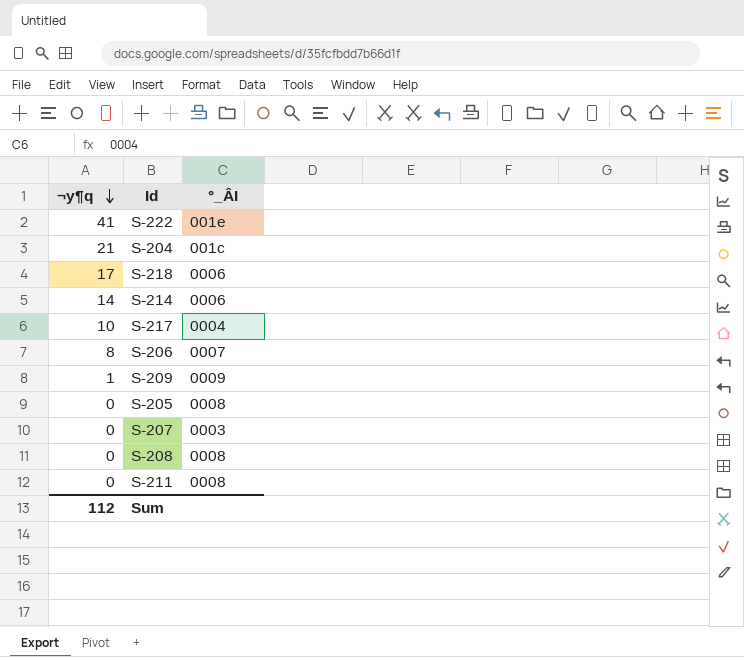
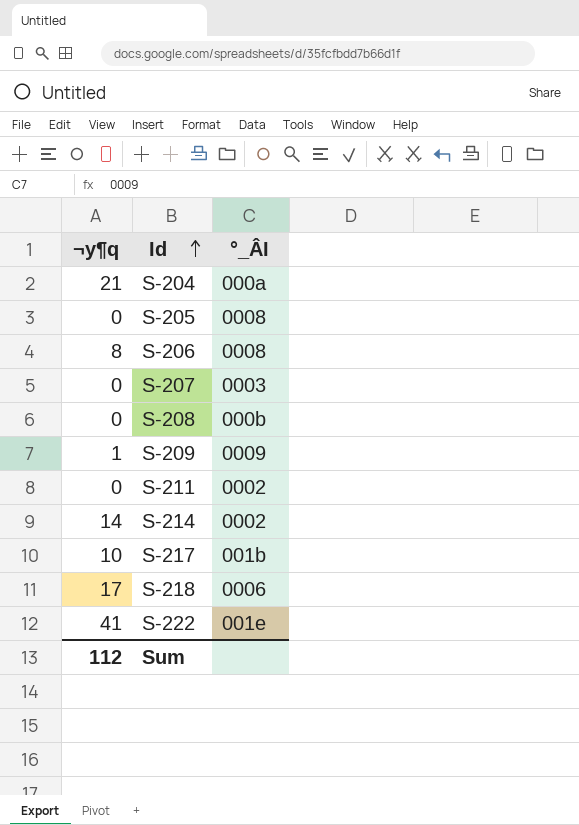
row order: ¬y¶q descending -> Id ascending
S-204 | °_ÂI: 001c -> 000a
S-206 | °_ÂI: 0007 -> 0008
S-208 | °_ÂI: 0008 -> 000b
S-211 | °_ÂI: 0008 -> 0002
S-214 | °_ÂI: 0006 -> 0002
S-217 | °_ÂI: 0004 -> 001b

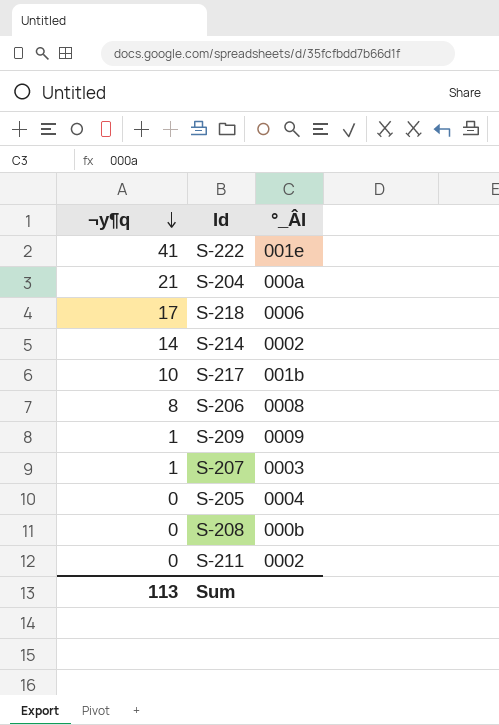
row order: Id ascending -> ¬y¶q descending
S-207 | ¬y¶q: 0 -> 1
S-205 | °_ÂI: 0008 -> 0004
Sum | ¬y¶q: 112 -> 113

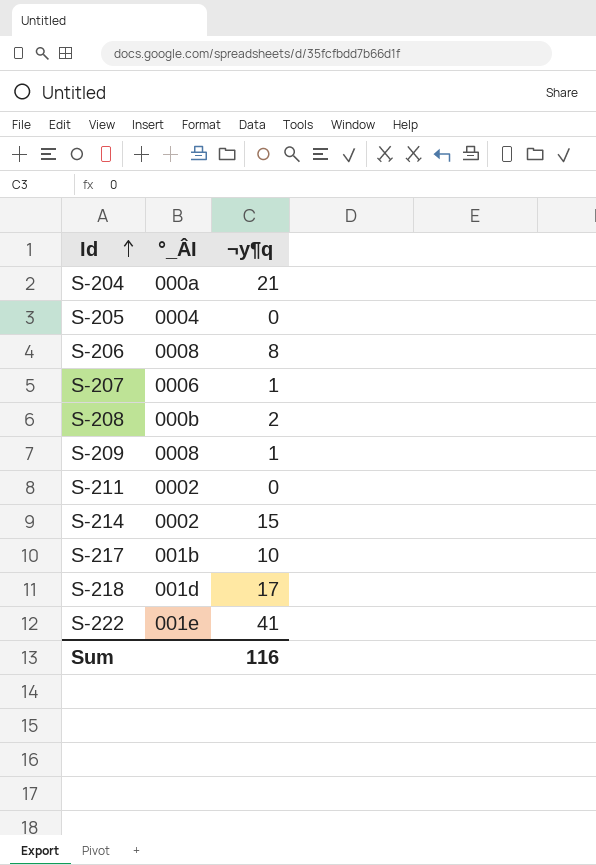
row order: ¬y¶q descending -> Id ascending
column ¬y¶q | position: 1 -> 3
S-207 | °_ÂI: 0003 -> 0006
S-208 | ¬y¶q: 0 -> 2
S-209 | °_ÂI: 0009 -> 0008
S-214 | ¬y¶q: 14 -> 15
S-218 | °_ÂI: 0006 -> 001d
Sum | ¬y¶q: 113 -> 116

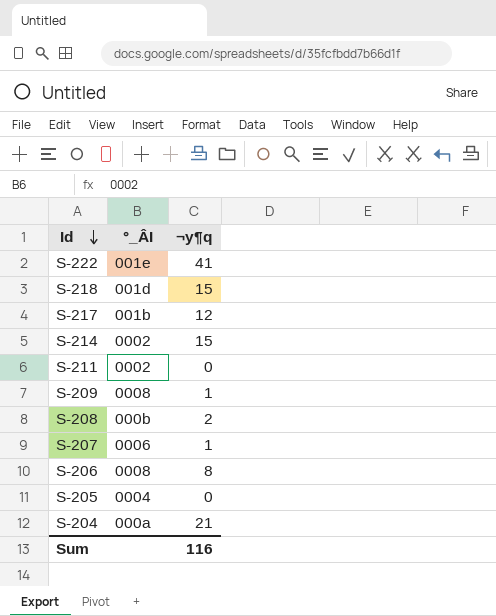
row order: Id ascending -> Id descending
S-218 | ¬y¶q: 17 -> 15
S-217 | ¬y¶q: 10 -> 12

